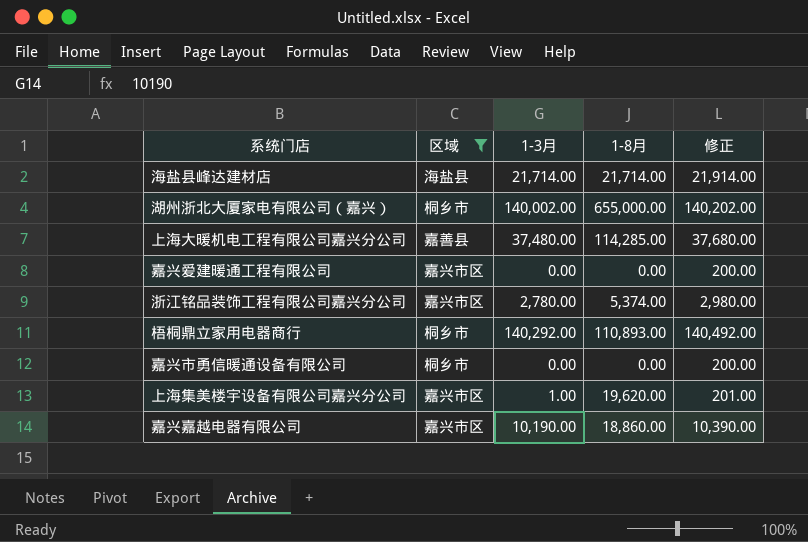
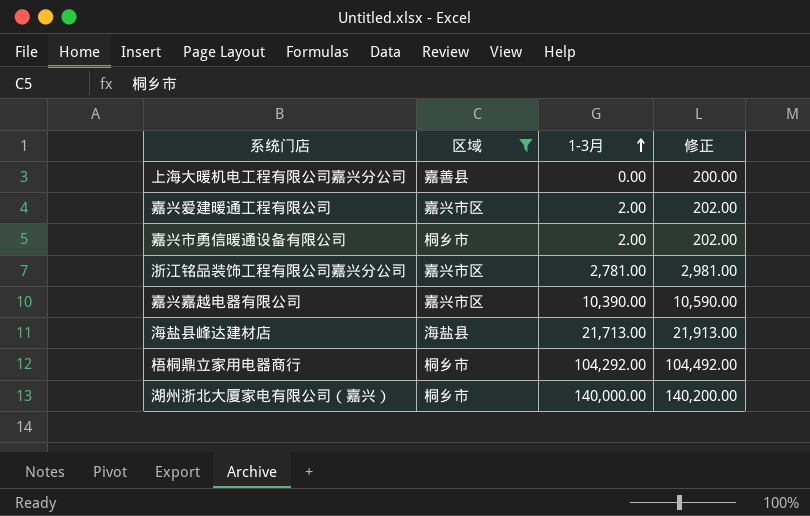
row order: none -> 1-3月 ascending
column 1-8月 | position: 4 -> none
row 上海集美楼宇设备有限公司嘉兴分公司: 嘉兴市区 | 1.00 | 19,620.00 | 201.00 -> none
上海大暖机电工程有限公司嘉兴分公司 | 1-3月: 37,480.00 -> 0.00
上海大暖机电工程有限公司嘉兴分公司 | 修正: 37,680.00 -> 200.00
嘉兴爱建暖通工程有限公司 | 1-3月: 0.00 -> 2.00
嘉兴爱建暖通工程有限公司 | 修正: 200.00 -> 202.00
嘉兴市勇信暖通设备有限公司 | 1-3月: 0.00 -> 2.00
嘉兴市勇信暖通设备有限公司 | 修正: 200.00 -> 202.00
浙江铭品装饰工程有限公司嘉兴分公司 | 1-3月: 2,780.00 -> 2,781.00
浙江铭品装饰工程有限公司嘉兴分公司 | 修正: 2,980.00 -> 2,981.00
嘉兴嘉越电器有限公司 | 1-3月: 10,190.00 -> 10,390.00
嘉兴嘉越电器有限公司 | 修正: 10,390.00 -> 10,590.00
海盐县峰达建材店 | 1-3月: 21,714.00 -> 21,713.00
海盐县峰达建材店 | 修正: 21,914.00 -> 21,913.00
梧桐鼎立家用电器商行 | 1-3月: 140,292.00 -> 104,292.00
梧桐鼎立家用电器商行 | 修正: 140,492.00 -> 104,492.00
湖州浙北大厦家电有限公司（嘉兴） | 1-3月: 140,002.00 -> 140,000.00
湖州浙北大厦家电有限公司（嘉兴） | 修正: 140,202.00 -> 140,200.00

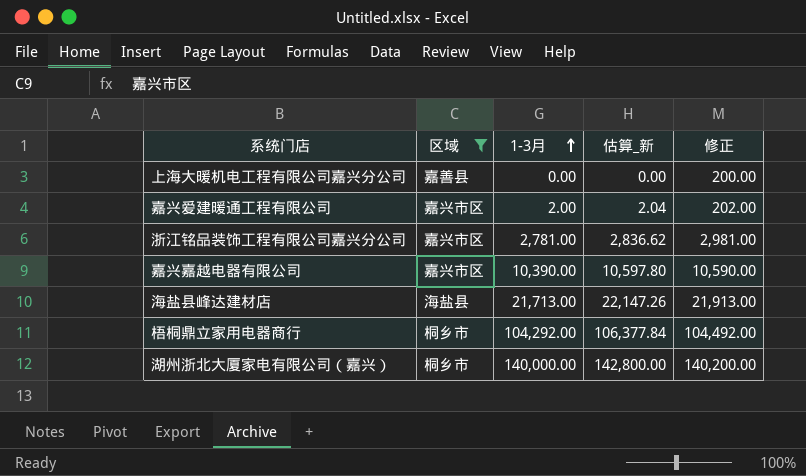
column 估算_新 | formula: none -> [1-3月] * 1.02
row 嘉兴市勇信暖通设备有限公司: 桐乡市 | 2.00 | 202.00 -> none

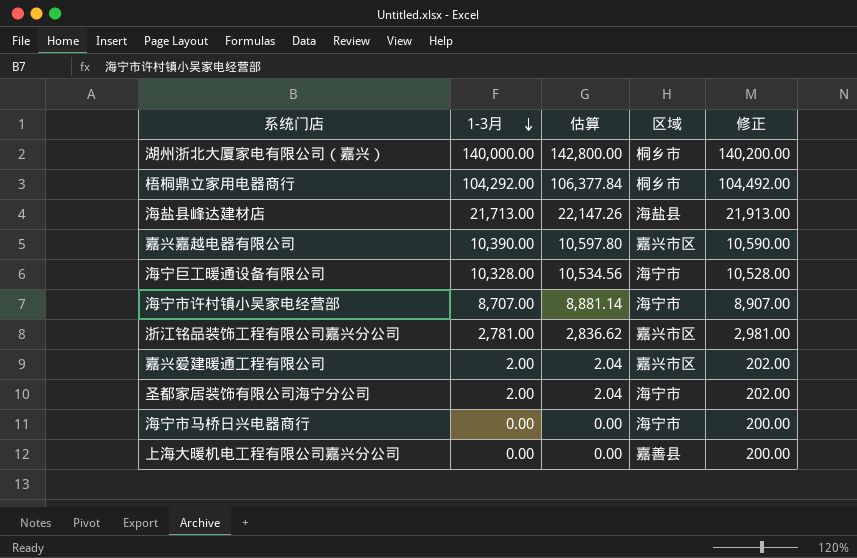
filter: 区域 != 海宁市 -> none
row order: 1-3月 ascending -> 1-3月 descending
column name: 估算_新 -> 估算
column 区域 | position: 2 -> 4

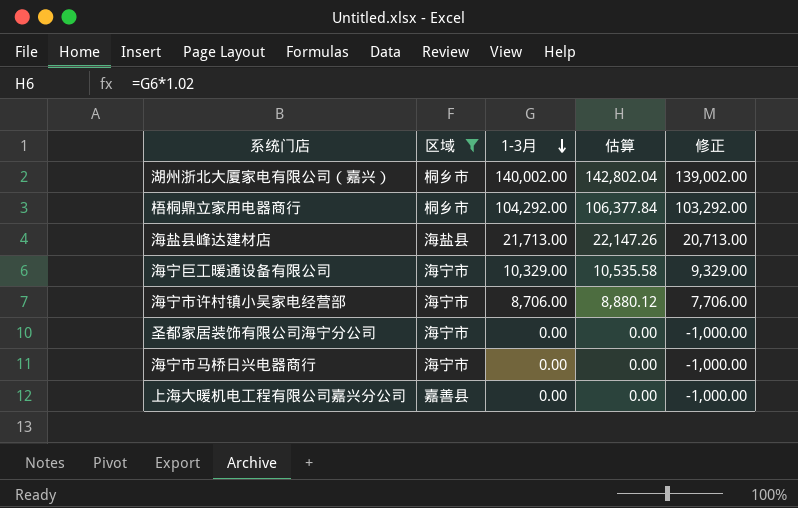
filter: none -> 区域 != 嘉兴市区
column 区域 | position: 4 -> 2
column 修正 | formula: [1-3月] + 200 -> [1-3月] - 1000
湖州浙北大厦家电有限公司（嘉兴） | 1-3月: 140,000.00 -> 140,002.00
湖州浙北大厦家电有限公司（嘉兴） | 估算: 142,800.00 -> 142,802.04
海宁巨工暖通设备有限公司 | 1-3月: 10,328.00 -> 10,329.00
海宁巨工暖通设备有限公司 | 估算: 10,534.56 -> 10,535.58
海宁市许村镇小吴家电经营部 | 1-3月: 8,707.00 -> 8,706.00
海宁市许村镇小吴家电经营部 | 估算: 8,881.14 -> 8,880.12
圣都家居装饰有限公司海宁分公司 | 1-3月: 2.00 -> 0.00
圣都家居装饰有限公司海宁分公司 | 估算: 2.04 -> 0.00

